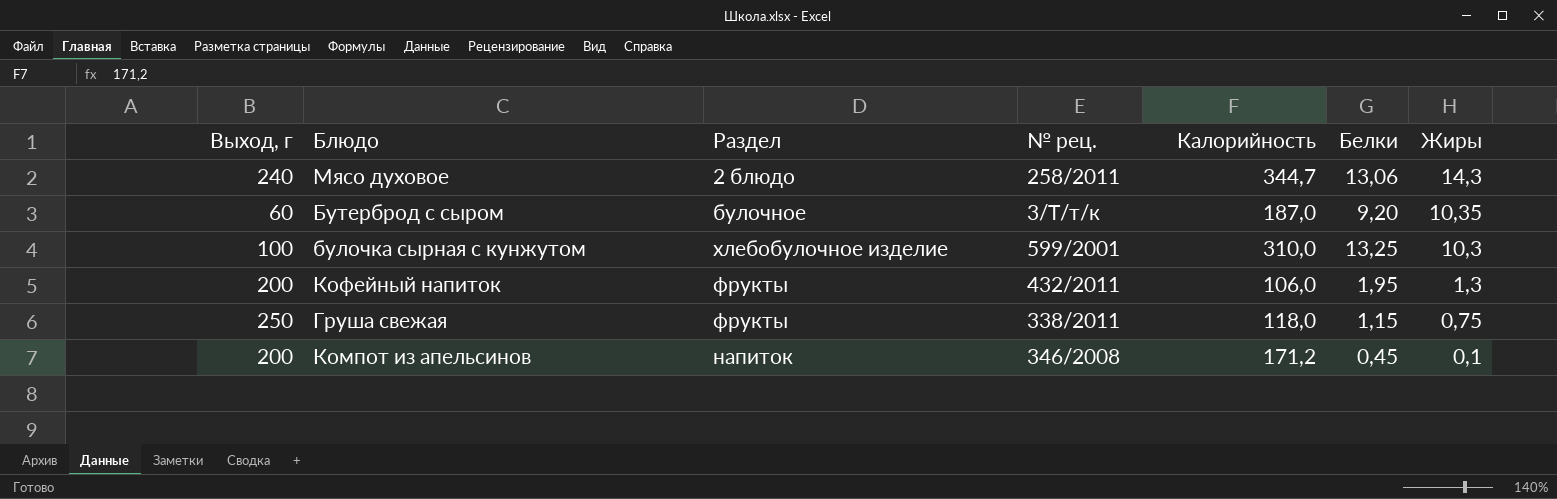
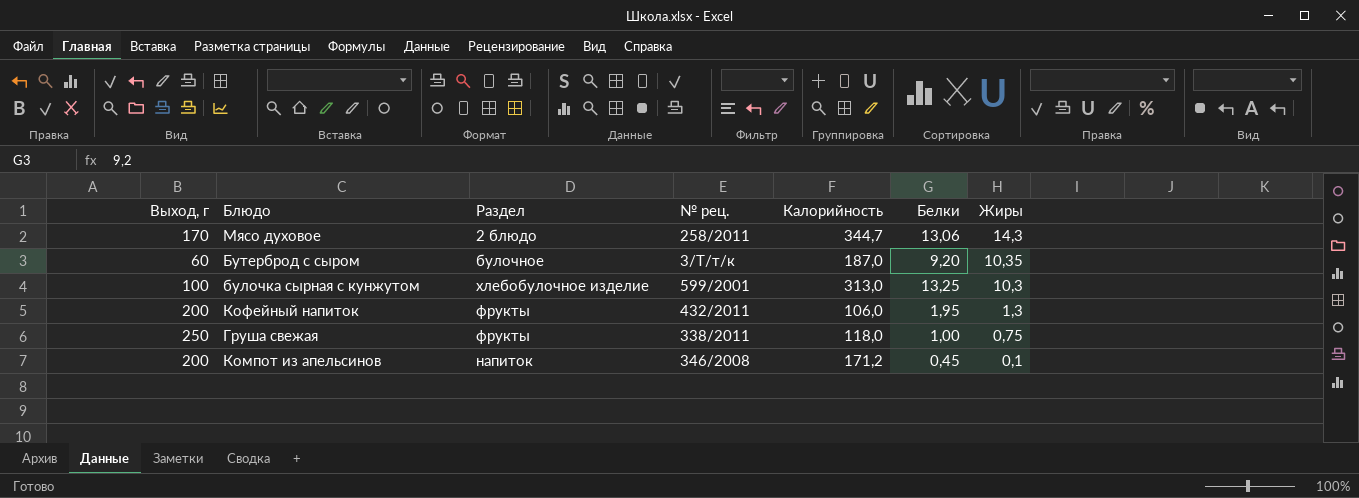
Мясо духовое | Выход, г: 240 -> 170
булочка сырная с кунжутом | Калорийность: 310,0 -> 313,0
Груша свежая | Белки: 1,15 -> 1,00

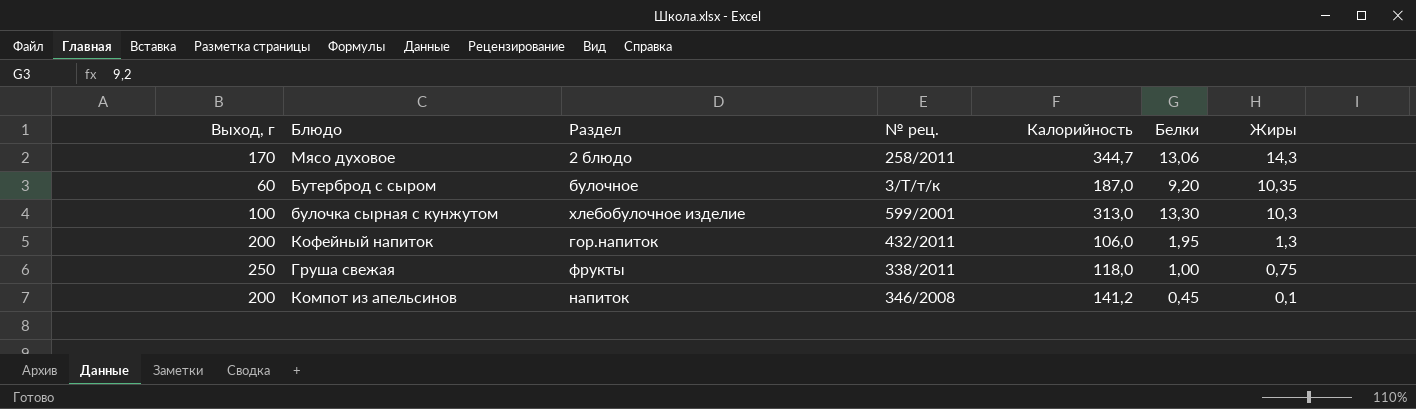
булочка сырная с кунжутом | Белки: 13,25 -> 13,30
Кофейный напиток | Раздел: фрукты -> гор.напиток
Компот из апельсинов | Калорийность: 171,2 -> 141,2

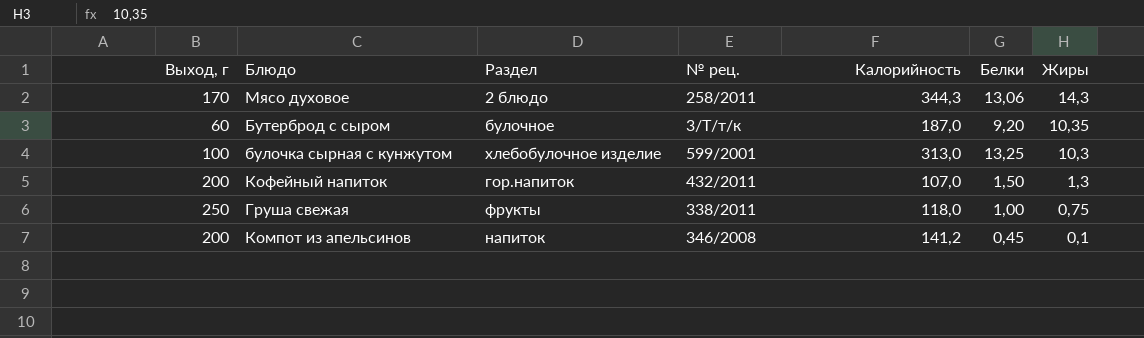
Мясо духовое | Калорийность: 344,7 -> 344,3
булочка сырная с кунжутом | Белки: 13,30 -> 13,25
Кофейный напиток | Калорийность: 106,0 -> 107,0
Кофейный напиток | Белки: 1,95 -> 1,50

